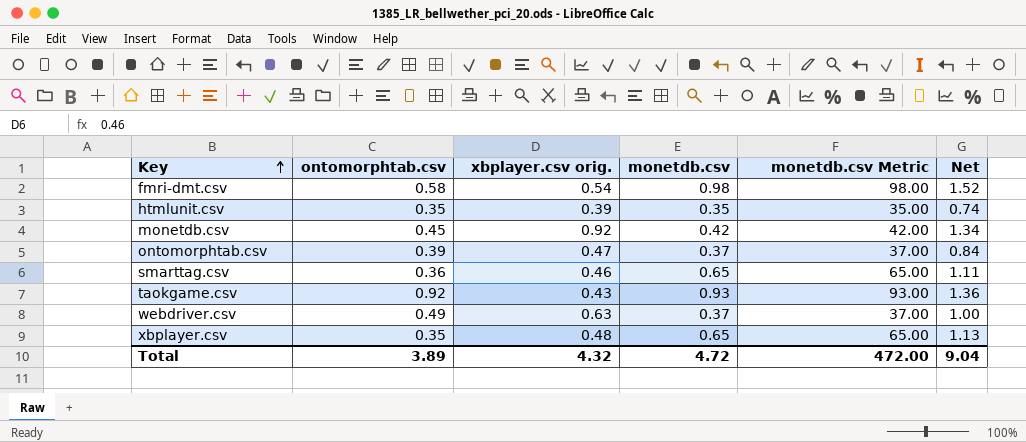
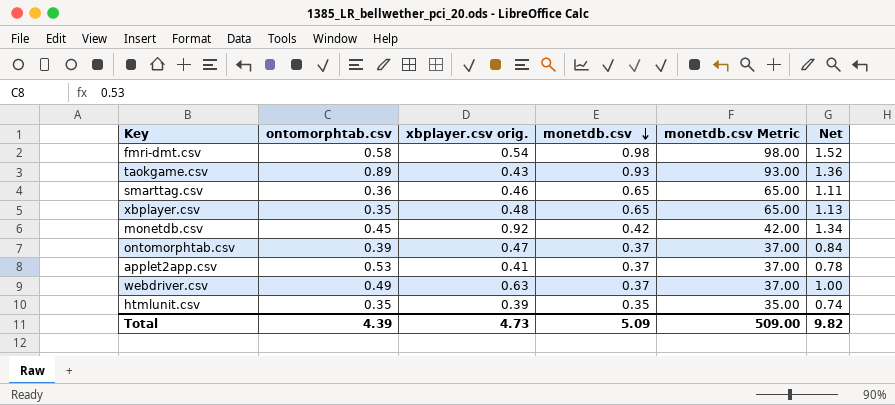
row order: Key ascending -> monetdb.csv descending
taokgame.csv | ontomorphtab.csv: 0.92 -> 0.89
row applet2app.csv: none -> 0.53 | 0.41 | 0.37 | 37.00 | 0.78
Total | ontomorphtab.csv: 3.89 -> 4.39
Total | xbplayer.csv orig.: 4.32 -> 4.73
Total | monetdb.csv: 4.72 -> 5.09
Total | monetdb.csv Metric: 472.00 -> 509.00
Total | Net: 9.04 -> 9.82

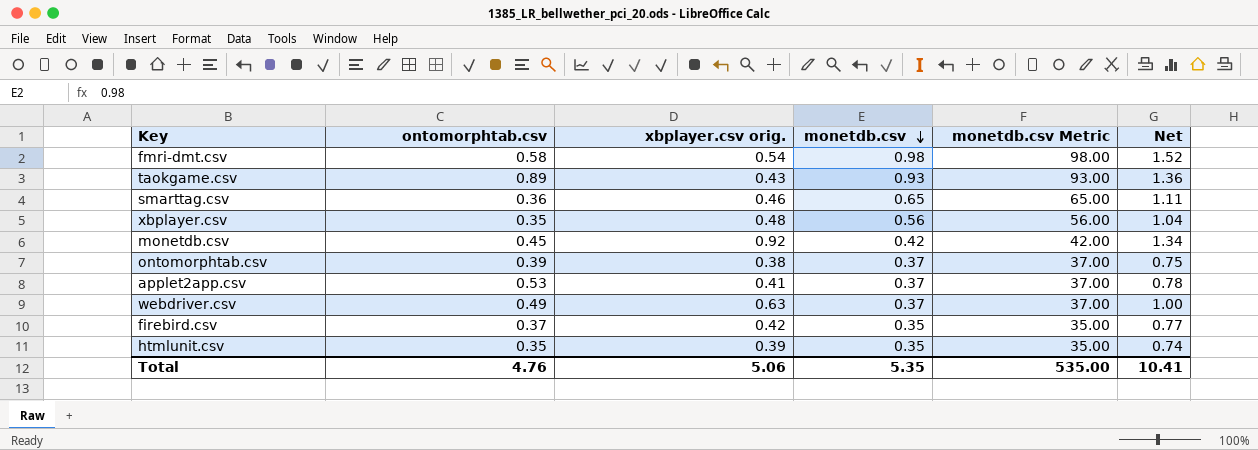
xbplayer.csv | monetdb.csv: 0.65 -> 0.56
xbplayer.csv | monetdb.csv Metric: 65.00 -> 56.00
xbplayer.csv | Net: 1.13 -> 1.04
ontomorphtab.csv | xbplayer.csv orig.: 0.47 -> 0.38
ontomorphtab.csv | Net: 0.84 -> 0.75
row firebird.csv: none -> 0.37 | 0.42 | 0.35 | 35.00 | 0.77
Total | ontomorphtab.csv: 4.39 -> 4.76
Total | xbplayer.csv orig.: 4.73 -> 5.06
Total | monetdb.csv: 5.09 -> 5.35
Total | monetdb.csv Metric: 509.00 -> 535.00
Total | Net: 9.82 -> 10.41

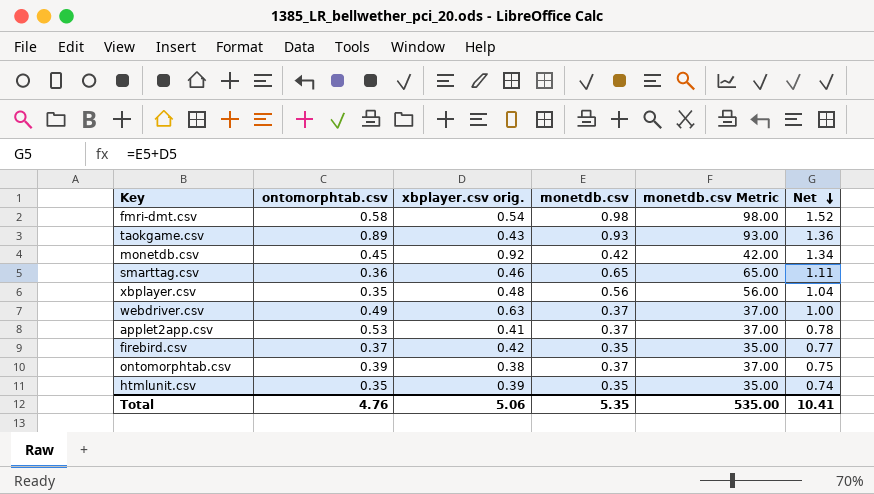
row order: monetdb.csv descending -> Net descending

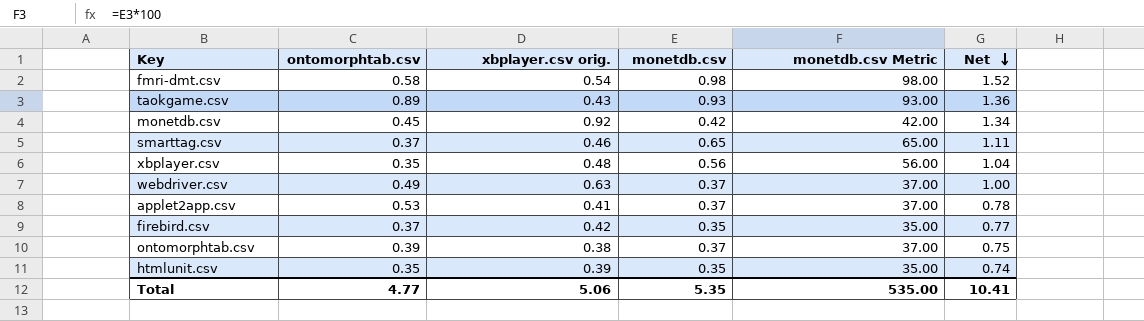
smarttag.csv | ontomorphtab.csv: 0.36 -> 0.37
Total | ontomorphtab.csv: 4.76 -> 4.77

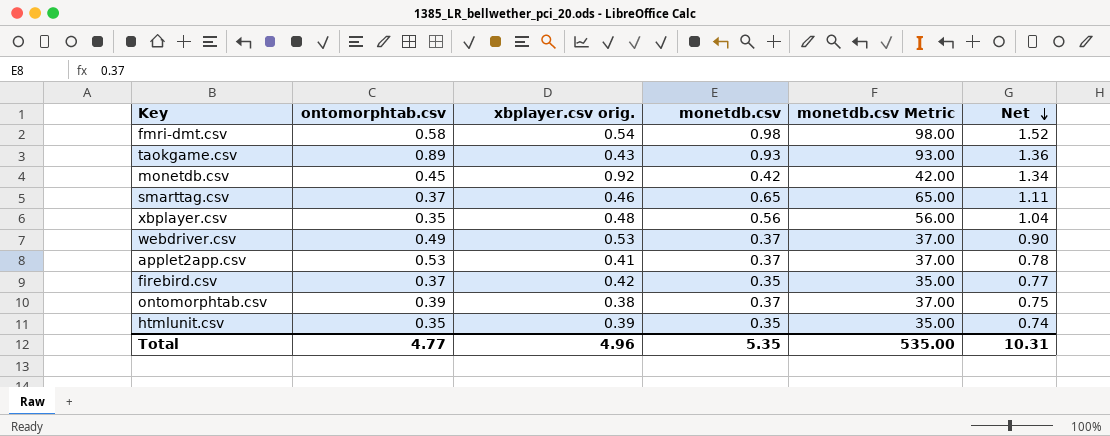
webdriver.csv | xbplayer.csv orig.: 0.63 -> 0.53
webdriver.csv | Net: 1.00 -> 0.90
Total | xbplayer.csv orig.: 5.06 -> 4.96
Total | Net: 10.41 -> 10.31

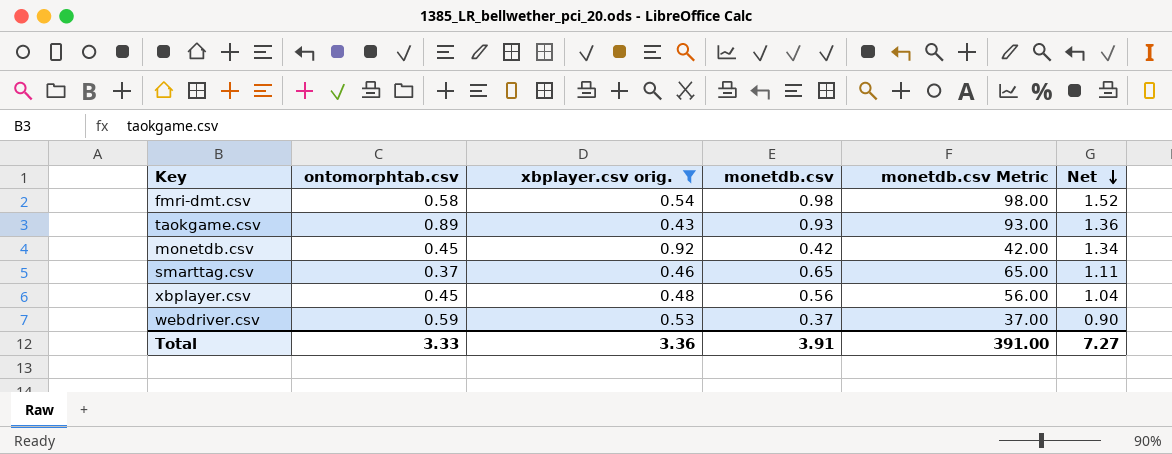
filter: none -> xbplayer.csv orig. >= 0.43
xbplayer.csv | ontomorphtab.csv: 0.35 -> 0.45
webdriver.csv | ontomorphtab.csv: 0.49 -> 0.59
Total | ontomorphtab.csv: 4.77 -> 3.33
Total | xbplayer.csv orig.: 4.96 -> 3.36
Total | monetdb.csv: 5.35 -> 3.91
Total | monetdb.csv Metric: 535.00 -> 391.00
Total | Net: 10.31 -> 7.27

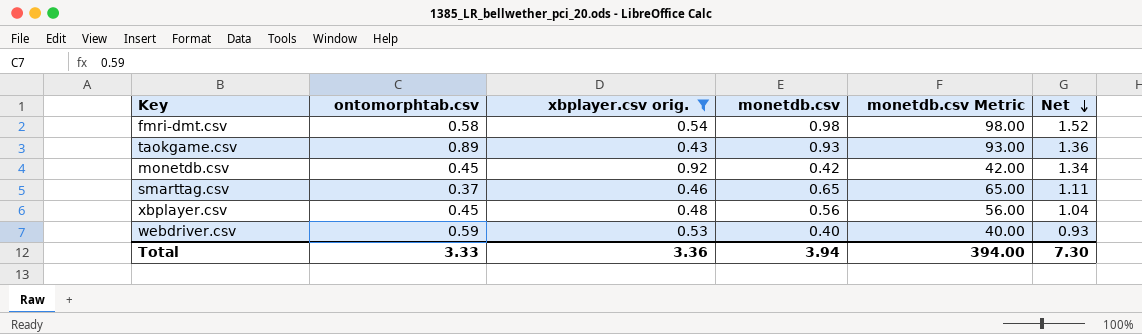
webdriver.csv | monetdb.csv: 0.37 -> 0.40
webdriver.csv | monetdb.csv Metric: 37.00 -> 40.00
webdriver.csv | Net: 0.90 -> 0.93
Total | monetdb.csv: 3.91 -> 3.94
Total | monetdb.csv Metric: 391.00 -> 394.00
Total | Net: 7.27 -> 7.30

